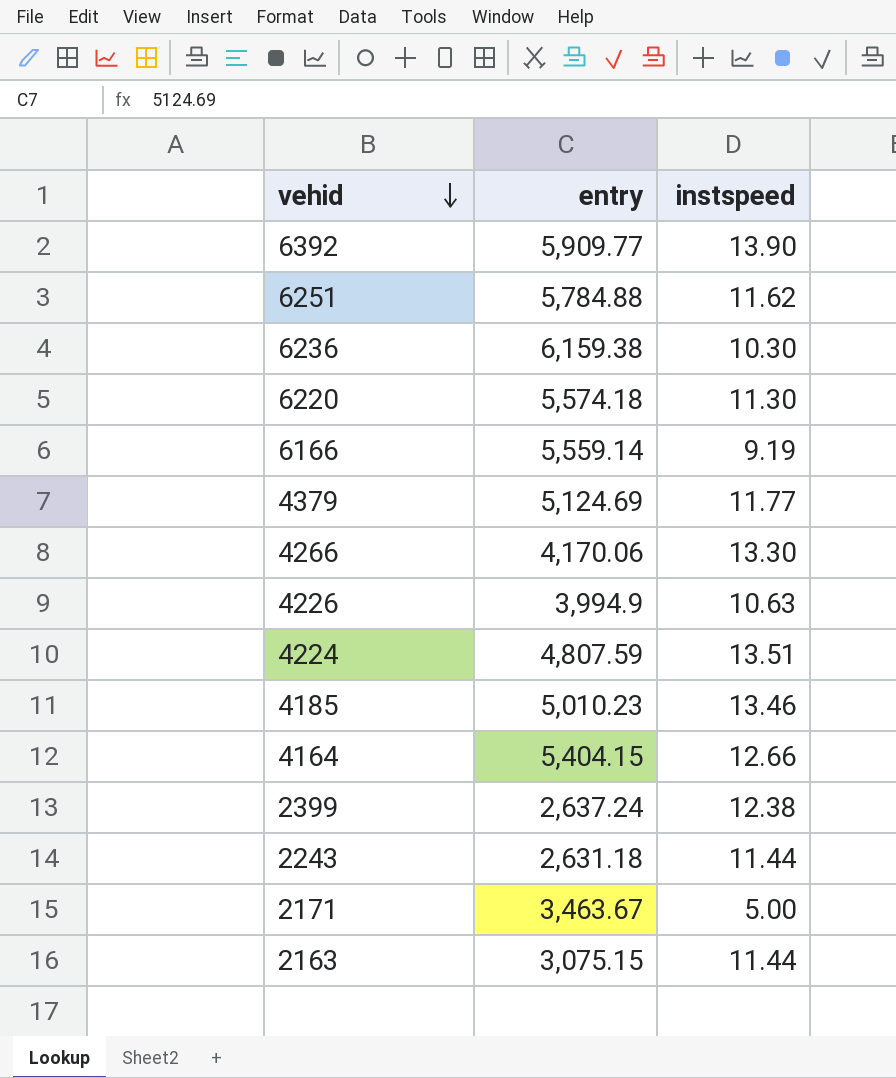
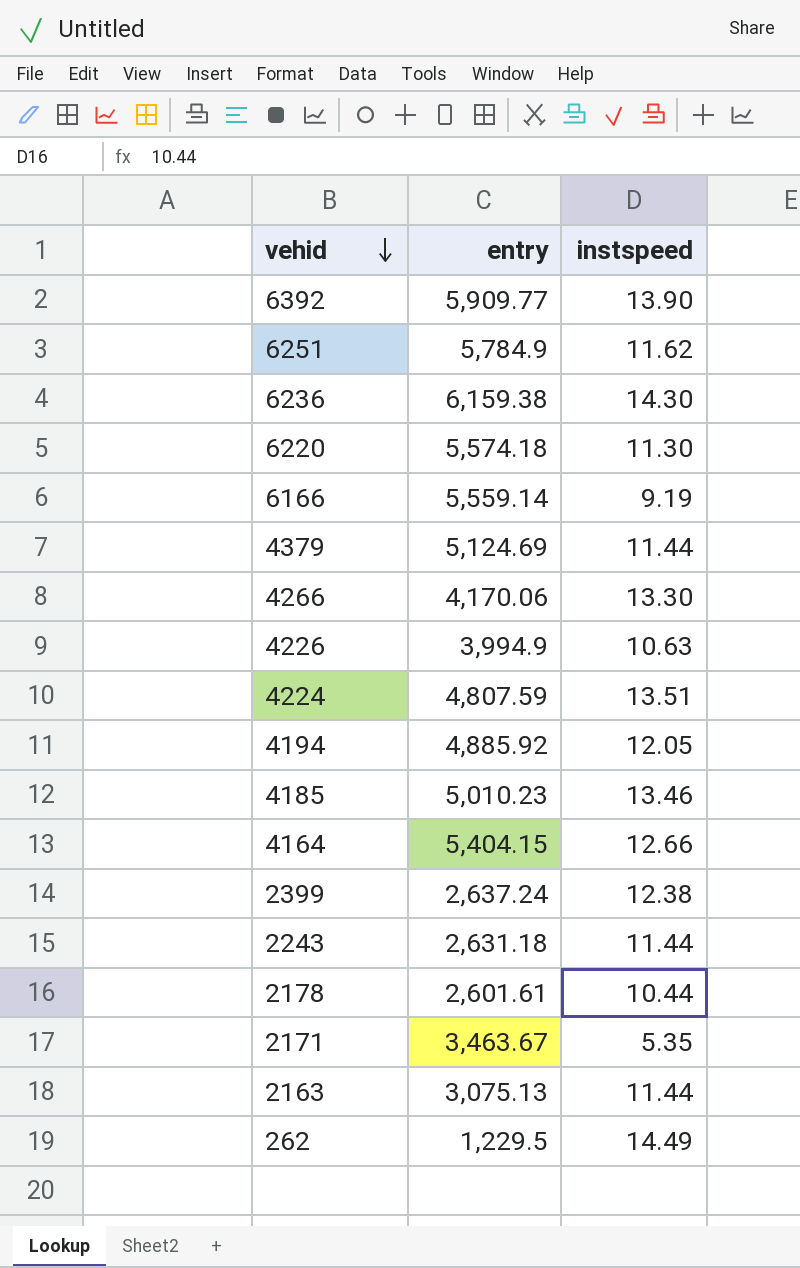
6251 | entry: 5,784.88 -> 5,784.9
6236 | instspeed: 10.30 -> 14.30
4379 | instspeed: 11.77 -> 11.44
row 4194: none -> 4,885.92 | 12.05
row 2178: none -> 2,601.61 | 10.44
2171 | instspeed: 5.00 -> 5.35
2163 | entry: 3,075.15 -> 3,075.13
row 262: none -> 1,229.5 | 14.49

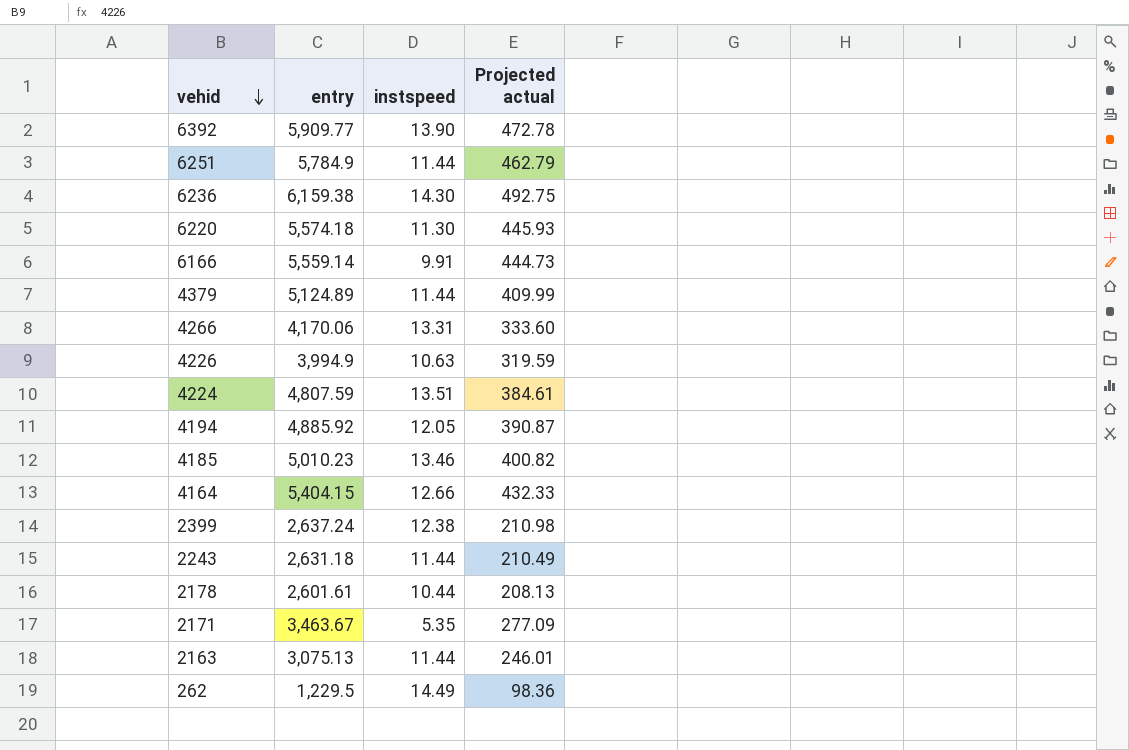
column Projected actual | formula: none -> [entry] * 0.08
6251 | instspeed: 11.62 -> 11.44
6166 | instspeed: 9.19 -> 9.91
4379 | entry: 5,124.69 -> 5,124.89
4266 | instspeed: 13.30 -> 13.31

